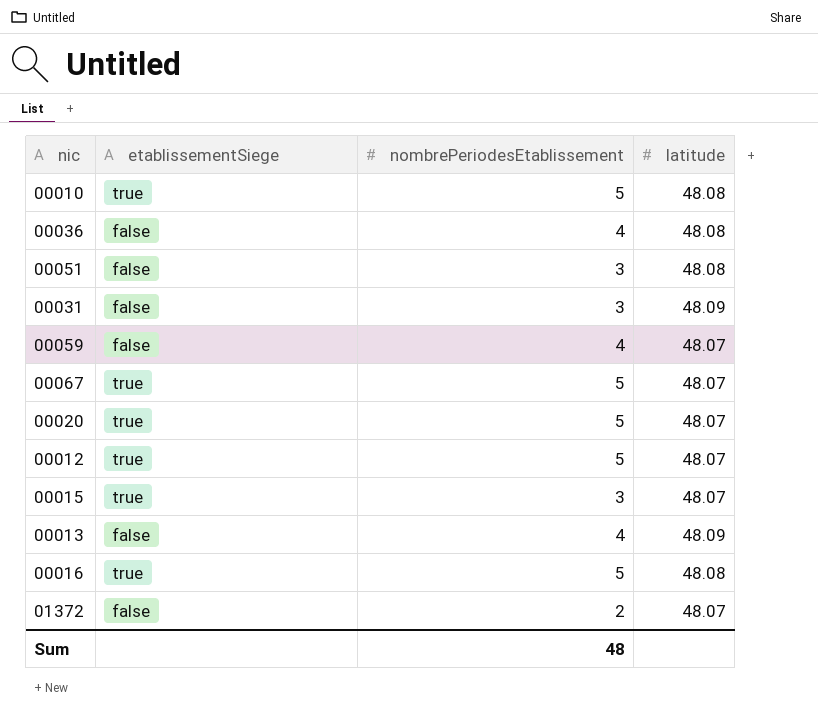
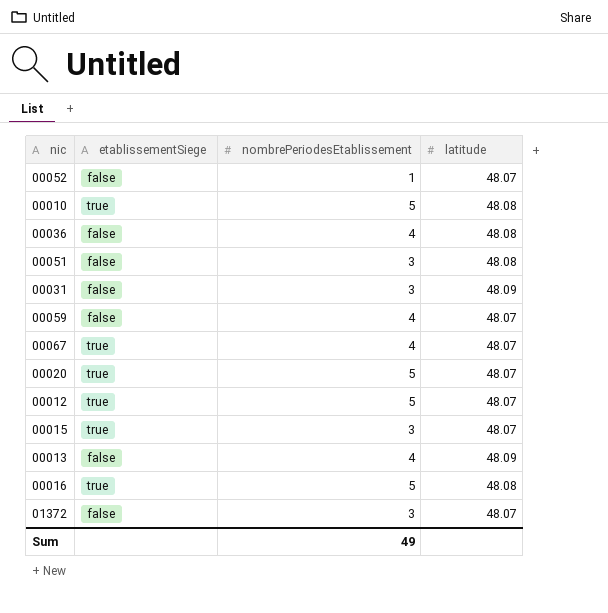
row 00052: none -> false | 1 | 48.07
00067 | nombrePeriodesEtablissement: 5 -> 4
01372 | nombrePeriodesEtablissement: 2 -> 3
Sum | nombrePeriodesEtablissement: 48 -> 49

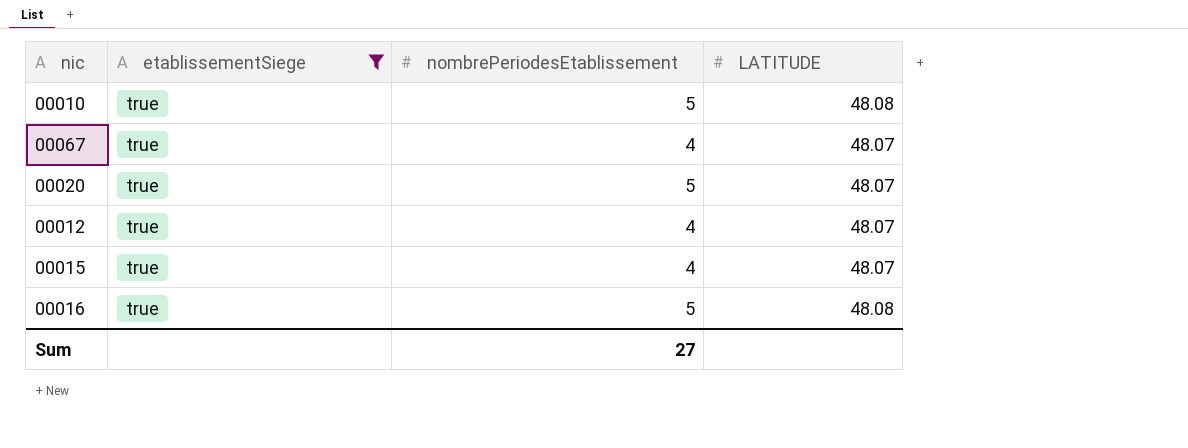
filter: none -> etablissementSiege = true
column name: latitude -> LATITUDE
00012 | nombrePeriodesEtablissement: 5 -> 4
00015 | nombrePeriodesEtablissement: 3 -> 4
Sum | nombrePeriodesEtablissement: 49 -> 27

